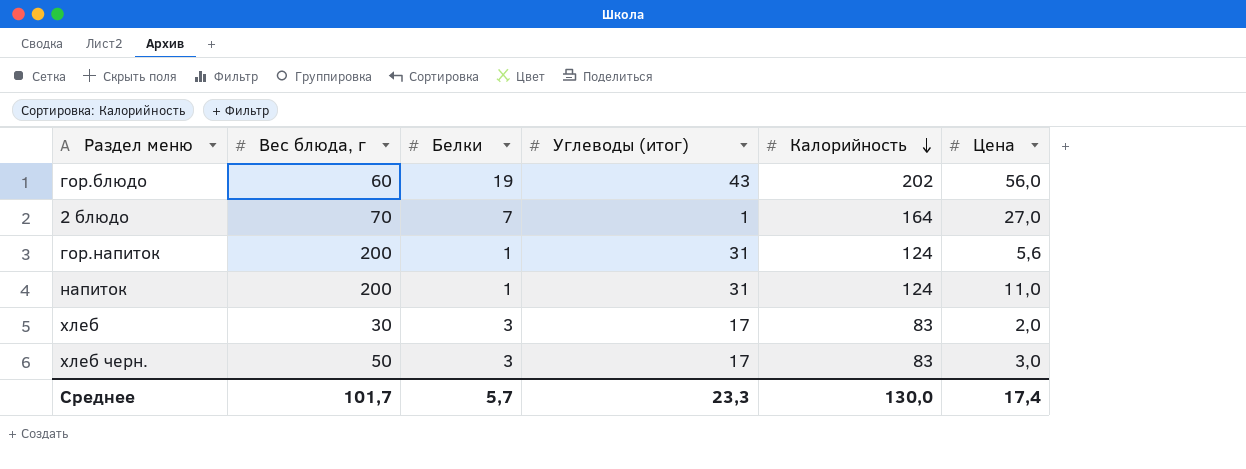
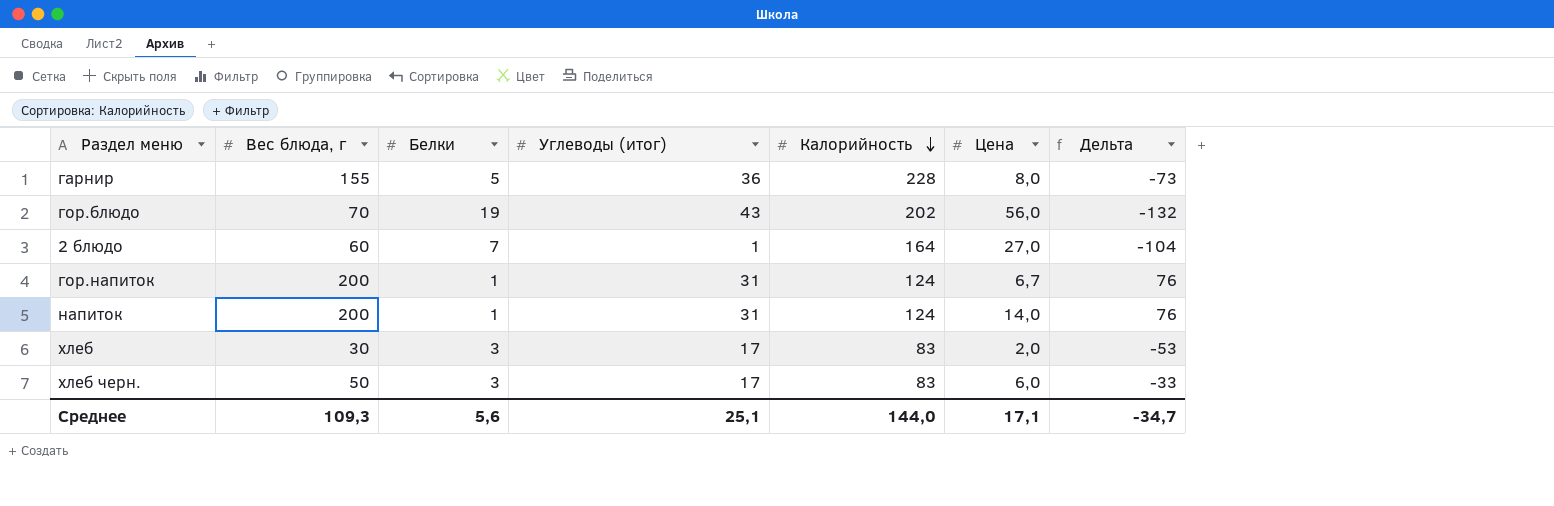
column Дельта | formula: none -> [Вес блюда, г] - [Калорийность]
row гарнир: none -> 155 | 5 | 36 | 228 | 8,0 | -73
гор.блюдо | Вес блюда, г: 60 -> 70
2 блюдо | Вес блюда, г: 70 -> 60
гор.напиток | Цена: 5,6 -> 6,7
напиток | Цена: 11,0 -> 14,0
хлеб черн. | Цена: 3,0 -> 6,0
Среднее | Вес блюда, г: 101,7 -> 109,3
Среднее | Белки: 5,7 -> 5,6
Среднее | Углеводы (итог): 23,3 -> 25,1
Среднее | Калорийность: 130,0 -> 144,0
Среднее | Цена: 17,4 -> 17,1

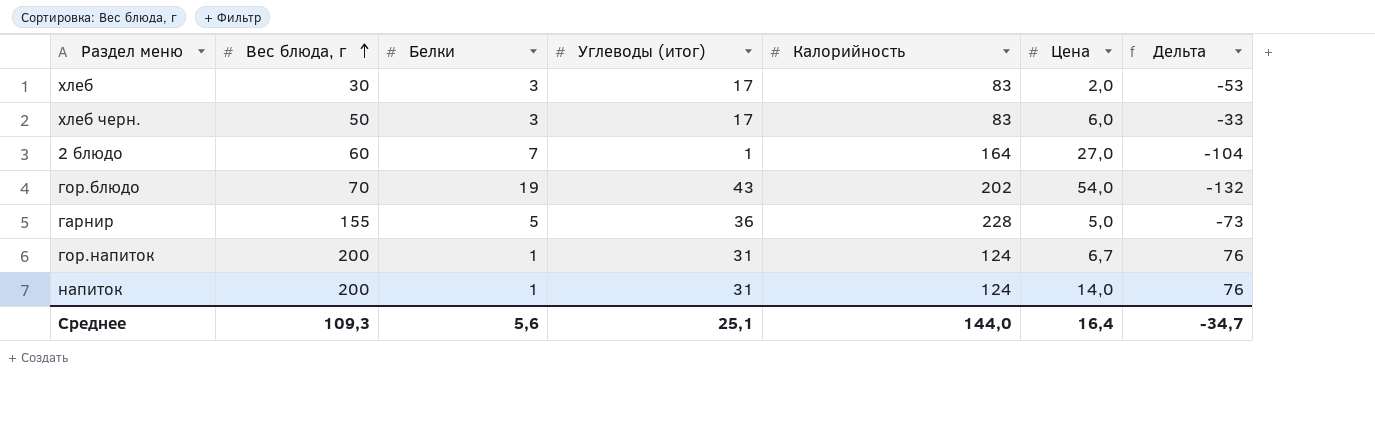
row order: Калорийность descending -> Вес блюда, г ascending
гор.блюдо | Цена: 56,0 -> 54,0
гарнир | Цена: 8,0 -> 5,0
Среднее | Цена: 17,1 -> 16,4

